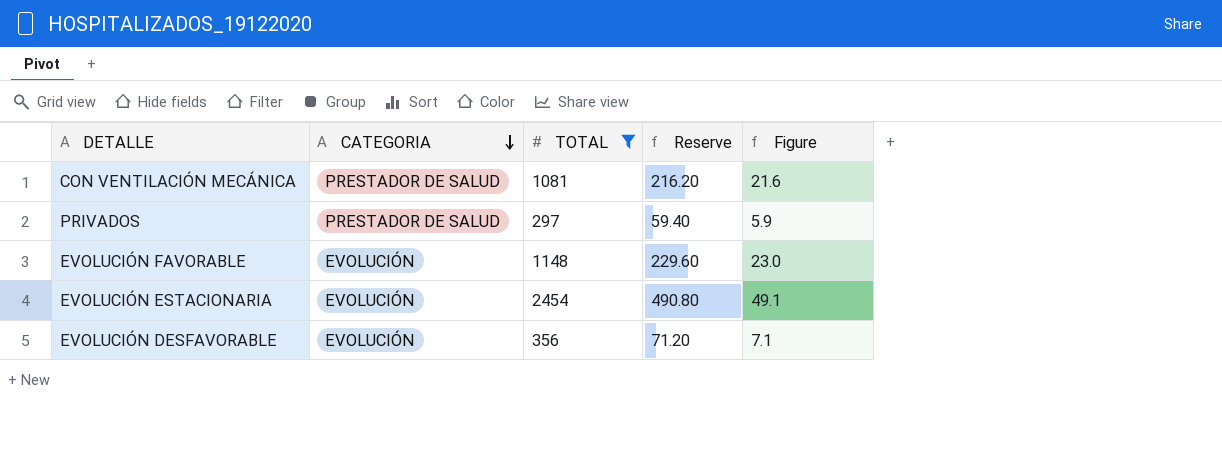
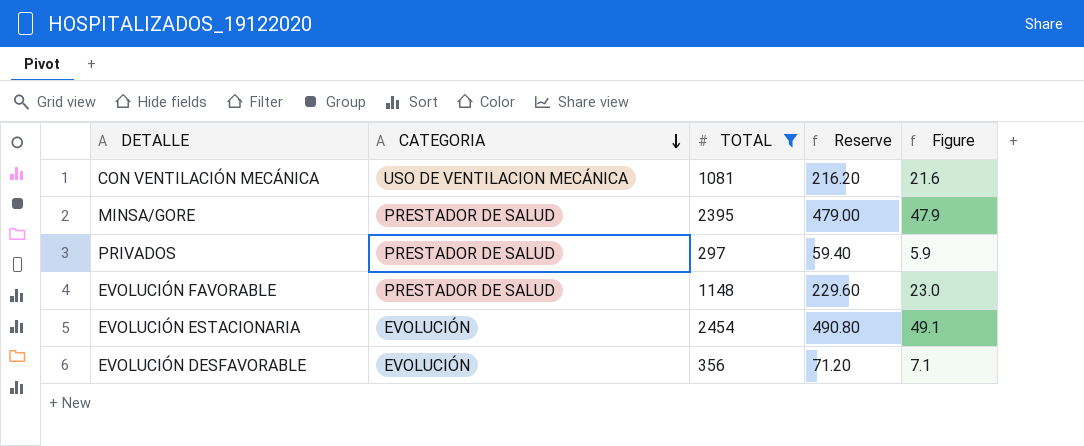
CON VENTILACIÓN MECÁNICA | CATEGORIA: PRESTADOR DE SALUD -> USO DE VENTILACION MECÁNICA
row MINSA/GORE: none -> PRESTADOR DE SALUD | 2395 | 479.00 | 47.9
EVOLUCIÓN FAVORABLE | CATEGORIA: EVOLUCIÓN -> PRESTADOR DE SALUD

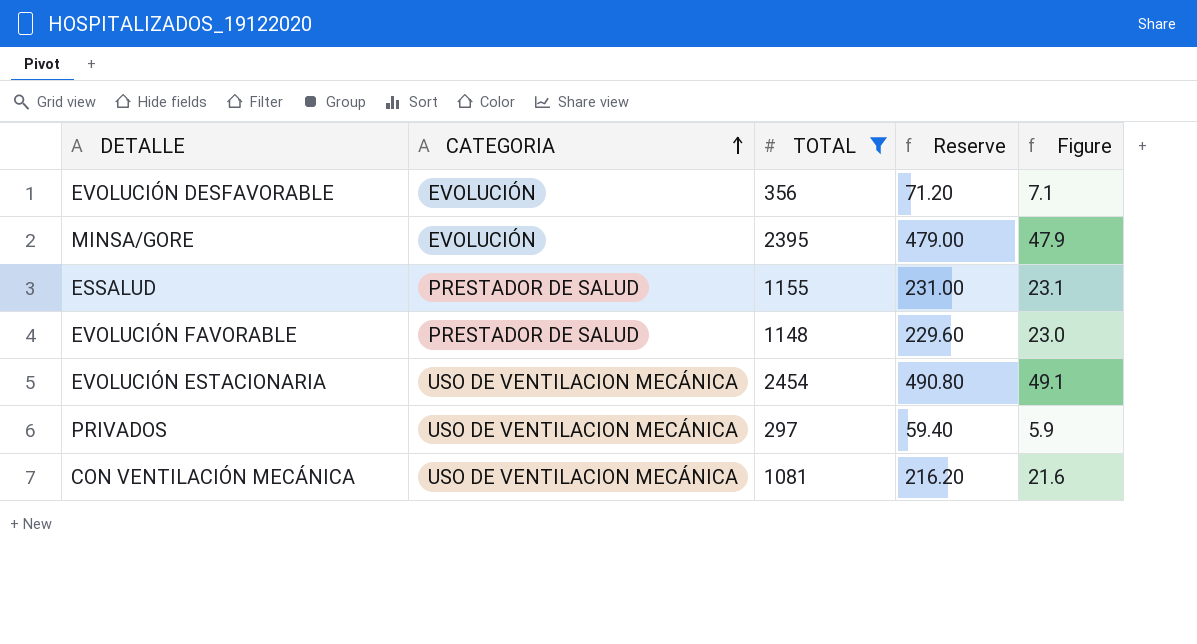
row order: CATEGORIA descending -> CATEGORIA ascending
MINSA/GORE | CATEGORIA: PRESTADOR DE SALUD -> EVOLUCIÓN
row ESSALUD: none -> PRESTADOR DE SALUD | 1155 | 231.00 | 23.1
EVOLUCIÓN ESTACIONARIA | CATEGORIA: EVOLUCIÓN -> USO DE VENTILACION MECÁNICA
PRIVADOS | CATEGORIA: PRESTADOR DE SALUD -> USO DE VENTILACION MECÁNICA

